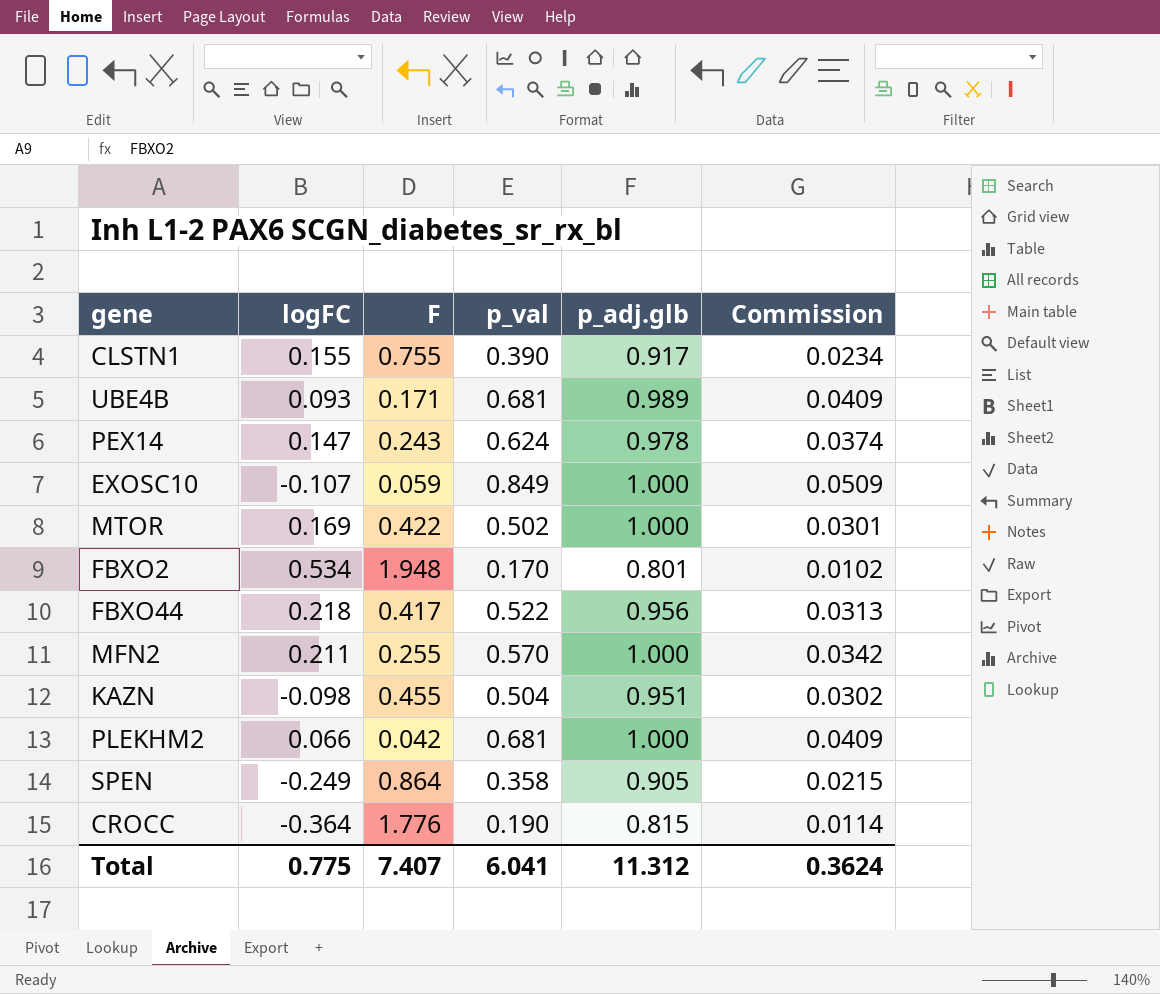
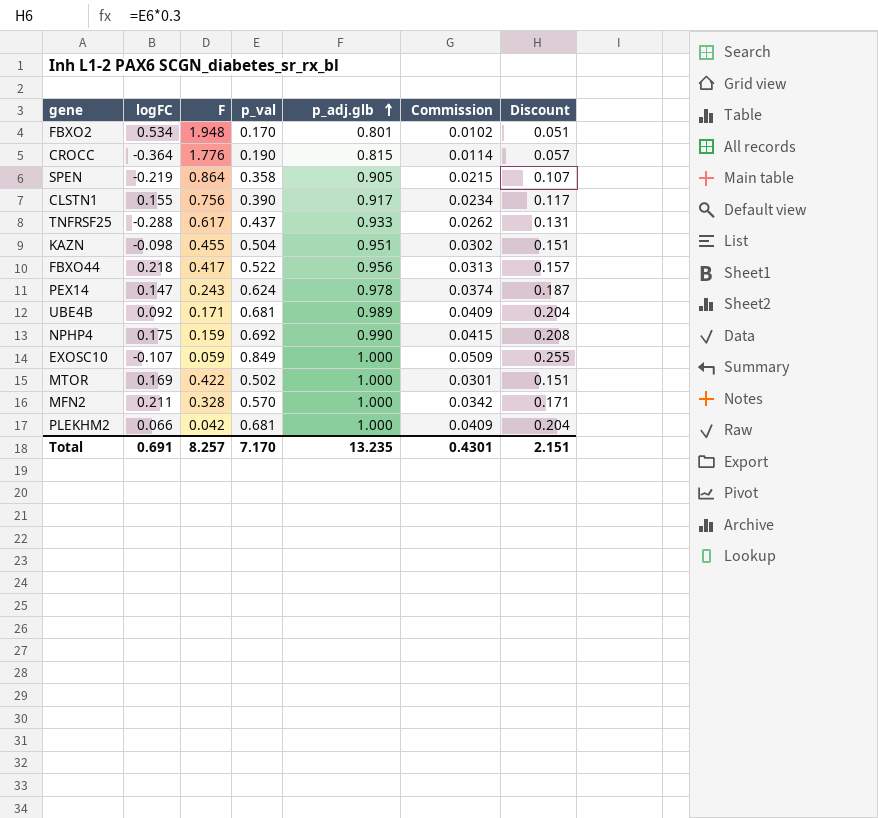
row order: none -> p_adj.glb ascending
column Discount | formula: none -> [p_val] * 0.3
SPEN | logFC: -0.249 -> -0.219
CLSTN1 | F: 0.755 -> 0.756
row TNFRSF25: none -> -0.288 | 0.617 | 0.437 | 0.933 | 0.0262 | 0.131
UBE4B | logFC: 0.093 -> 0.092
row NPHP4: none -> 0.175 | 0.159 | 0.692 | 0.990 | 0.0415 | 0.208
MFN2 | F: 0.255 -> 0.328
Total | logFC: 0.775 -> 0.691
Total | F: 7.407 -> 8.257
Total | p_val: 6.041 -> 7.170
Total | p_adj.glb: 11.312 -> 13.235
Total | Commission: 0.3624 -> 0.4301

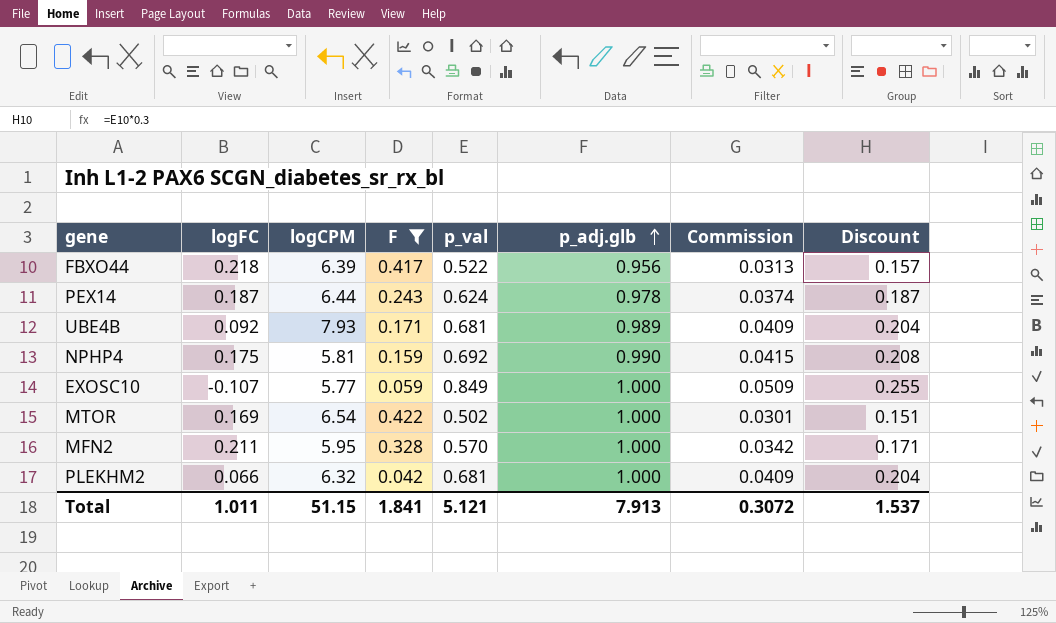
filter: none -> F <= 0.422
column logCPM | position: none -> 3
PEX14 | logFC: 0.147 -> 0.187
Total | logFC: 0.691 -> 1.011
Total | F: 8.257 -> 1.841
Total | p_val: 7.170 -> 5.121
Total | p_adj.glb: 13.235 -> 7.913
Total | Commission: 0.4301 -> 0.3072
Total | Discount: 2.151 -> 1.537

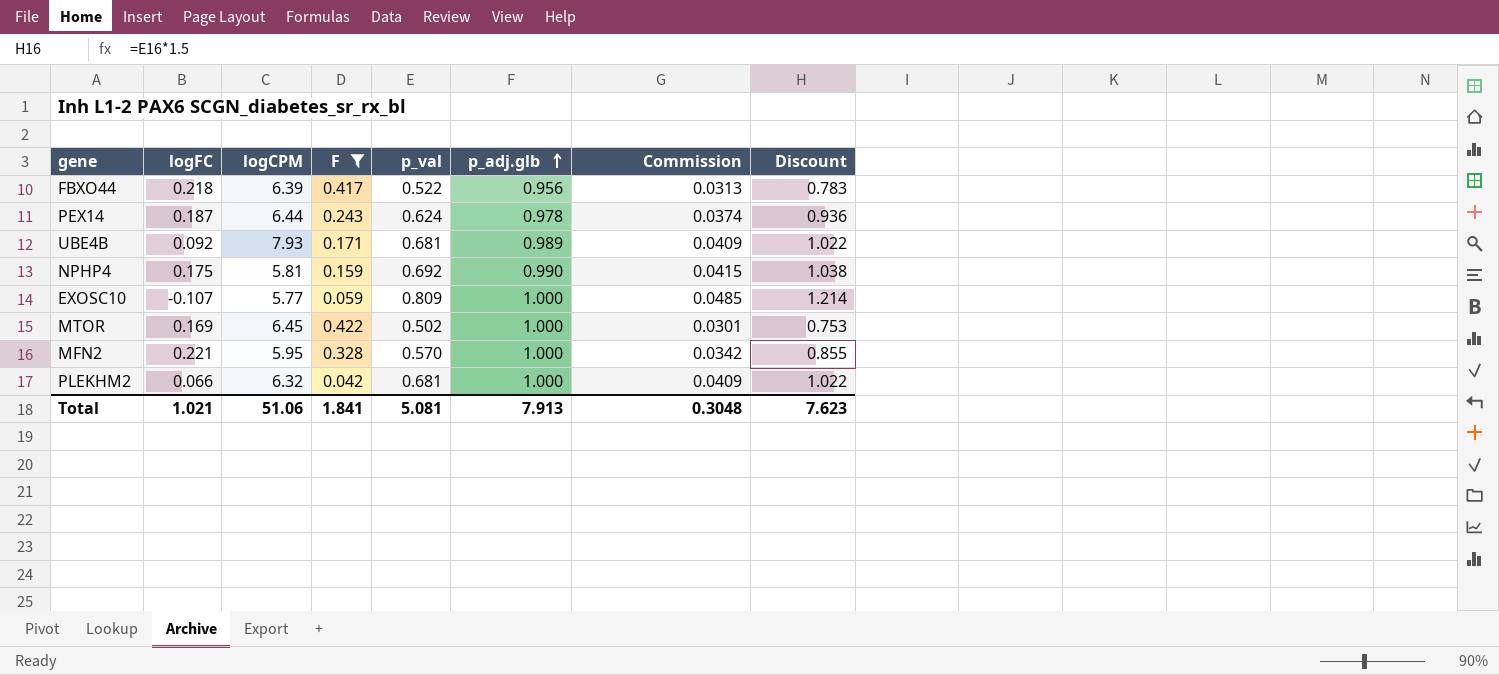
column Discount | formula: [p_val] * 0.3 -> [p_val] * 1.5
EXOSC10 | p_val: 0.849 -> 0.809
EXOSC10 | Commission: 0.0509 -> 0.0485
MTOR | logCPM: 6.54 -> 6.45
MFN2 | logFC: 0.211 -> 0.221
Total | logFC: 1.011 -> 1.021
Total | logCPM: 51.15 -> 51.06
Total | p_val: 5.121 -> 5.081
Total | Commission: 0.3072 -> 0.3048
Total | Discount: 1.537 -> 7.623

